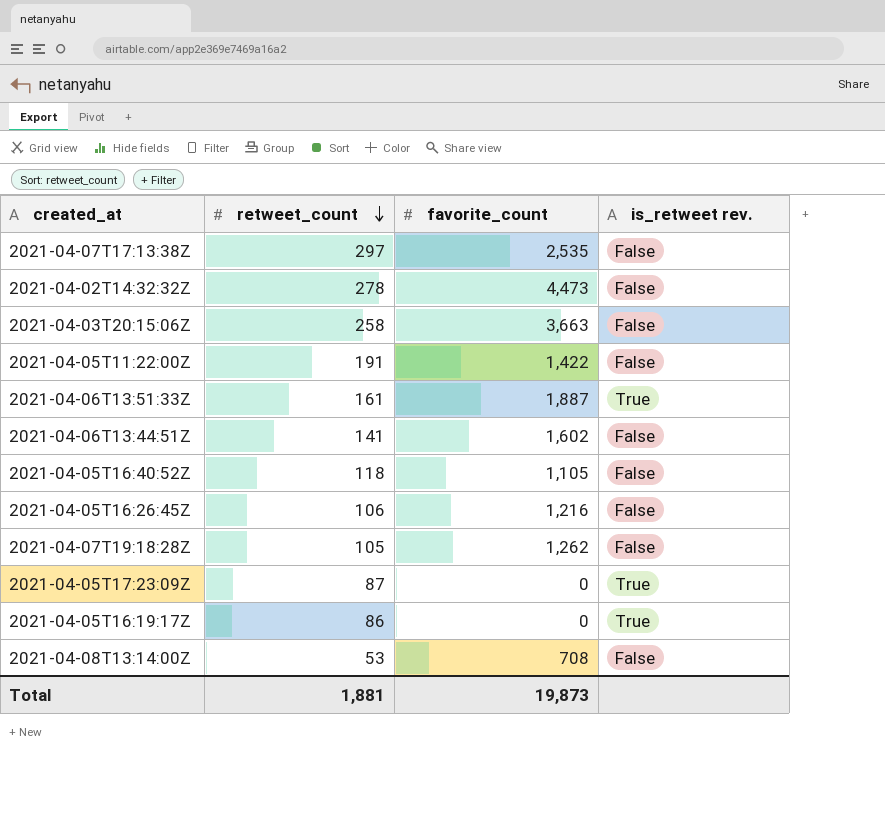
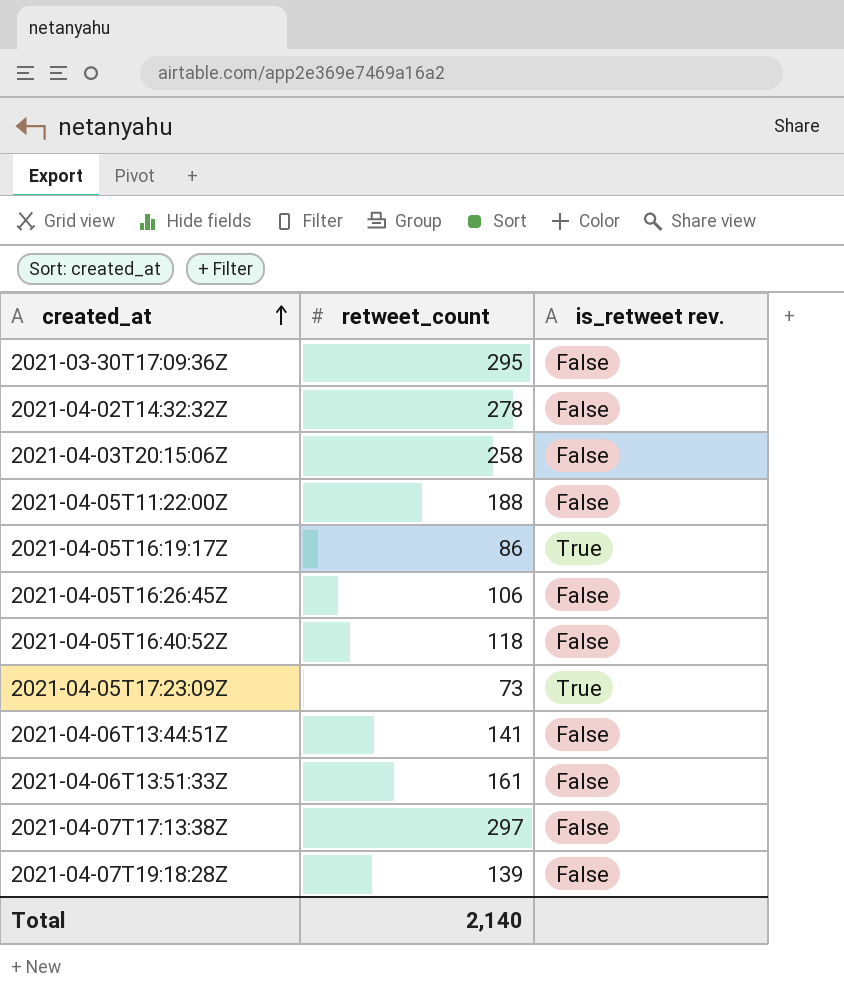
row order: retweet_count descending -> created_at ascending
column favorite_count | position: 3 -> none
row 2021-04-08T13:14:00Z: 53 | 708 | False -> none
row 2021-03-30T17:09:36Z: none -> 295 | False
2021-04-05T11:22:00Z | retweet_count: 191 -> 188
2021-04-05T17:23:09Z | retweet_count: 87 -> 73
2021-04-06T13:51:33Z | is_retweet rev.: True -> False
2021-04-07T19:18:28Z | retweet_count: 105 -> 139
Total | retweet_count: 1,881 -> 2,140

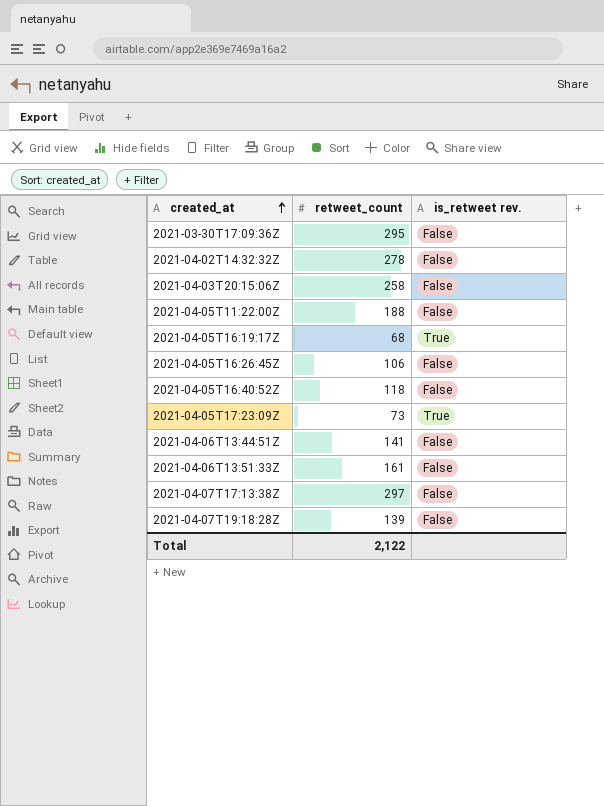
2021-04-05T16:19:17Z | retweet_count: 86 -> 68
Total | retweet_count: 2,140 -> 2,122

